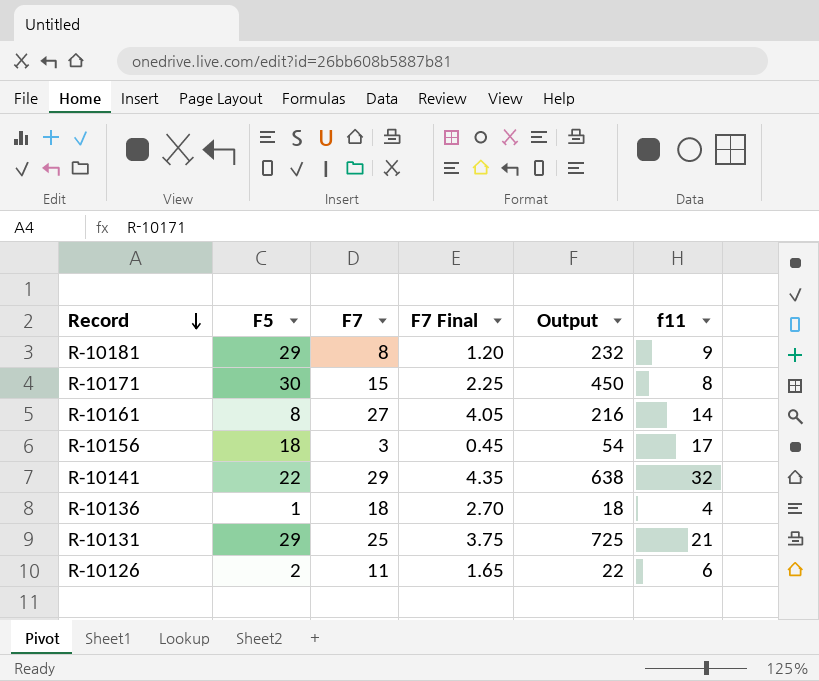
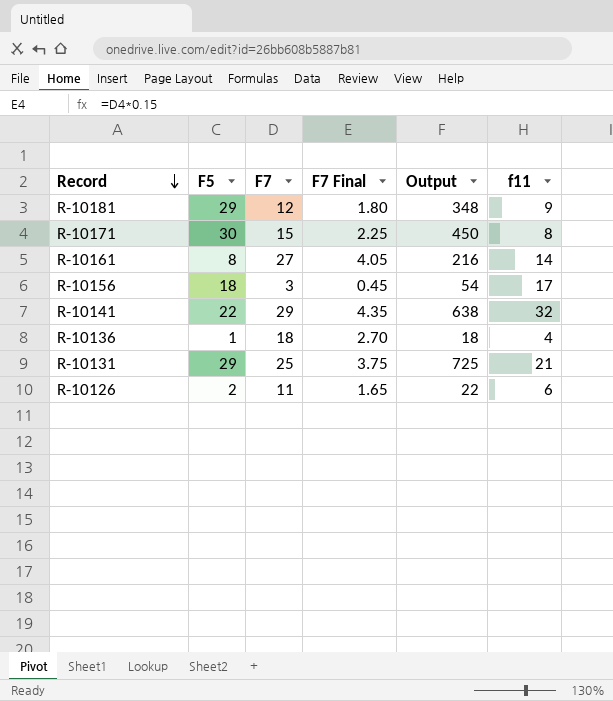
R-10181 | F7: 8 -> 12
R-10181 | F7 Final: 1.20 -> 1.80
R-10181 | Output: 232 -> 348

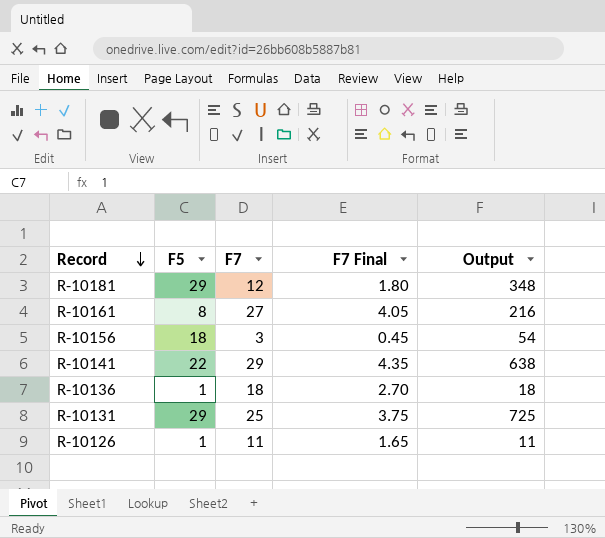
column f11 | position: 6 -> none
row R-10171: 30 | 15 | 2.25 | 450 | 8 -> none
R-10126 | F5: 2 -> 1
R-10126 | Output: 22 -> 11

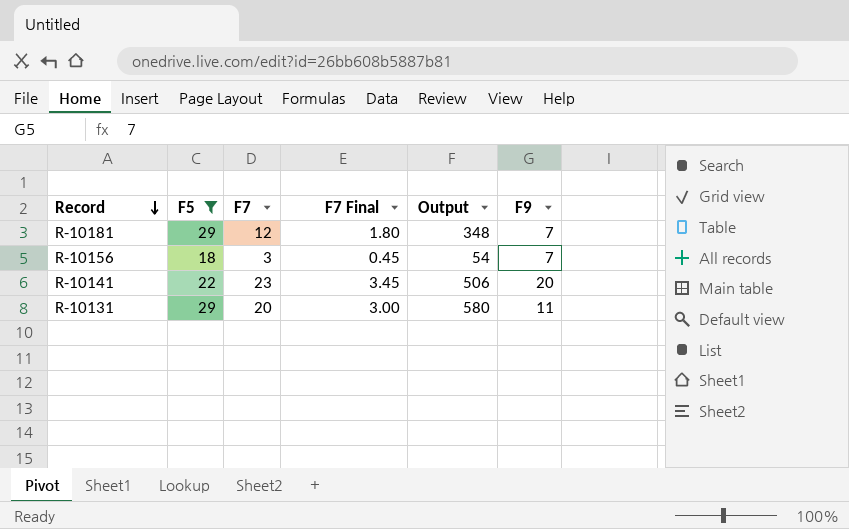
filter: none -> F5 >= 18
column F9 | position: none -> 6
R-10141 | F7: 29 -> 23
R-10141 | F7 Final: 4.35 -> 3.45
R-10141 | Output: 638 -> 506
R-10131 | F7: 25 -> 20
R-10131 | F7 Final: 3.75 -> 3.00
R-10131 | Output: 725 -> 580

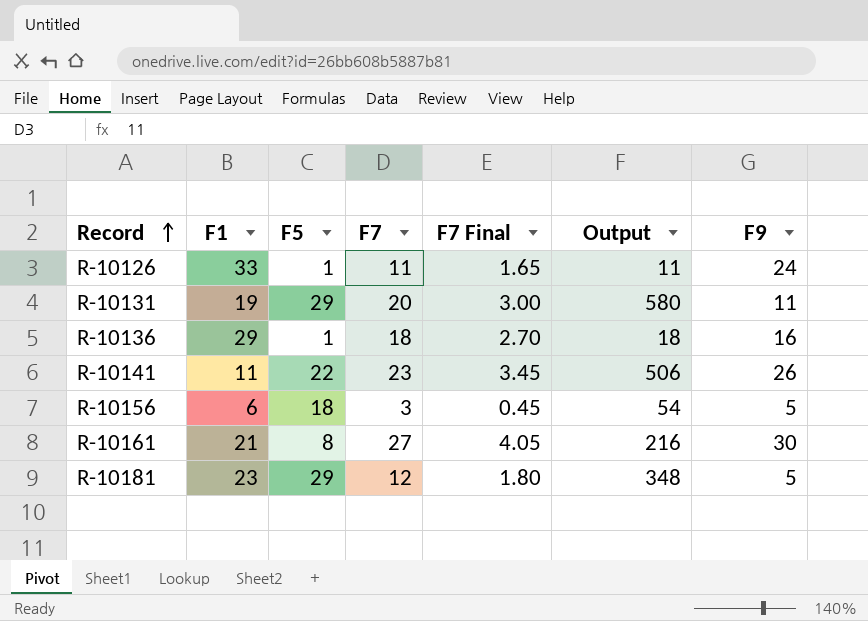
filter: F5 >= 18 -> none
row order: Record descending -> Record ascending
column F1 | position: none -> 2
R-10141 | F9: 20 -> 26
R-10156 | F9: 7 -> 5
R-10181 | F9: 7 -> 5

